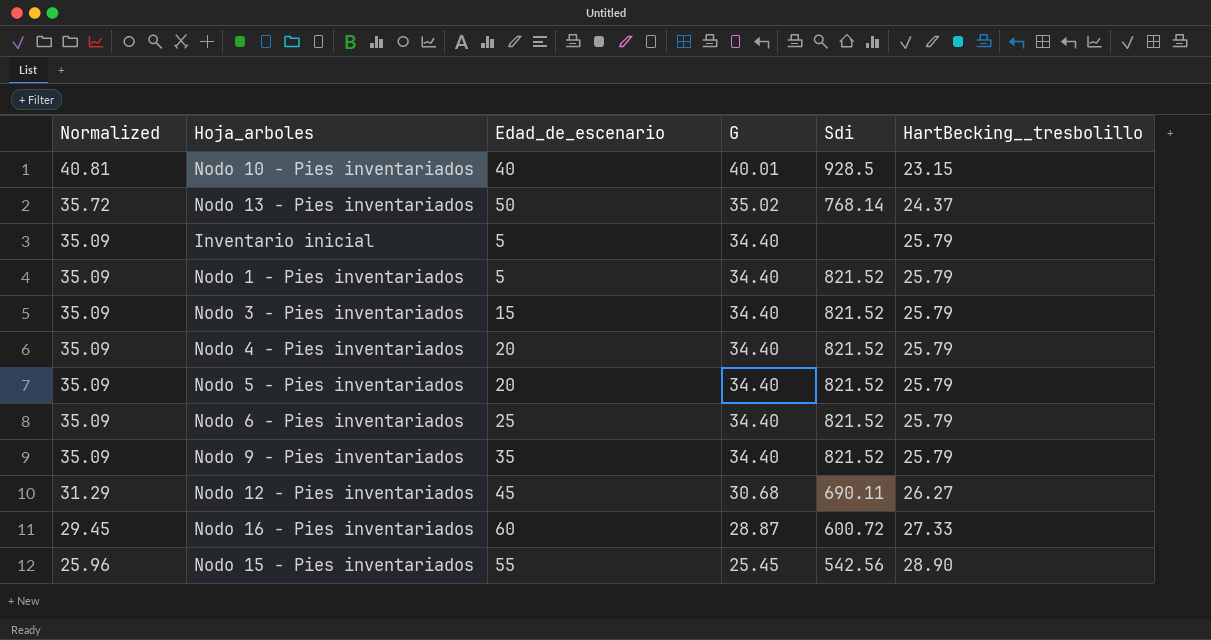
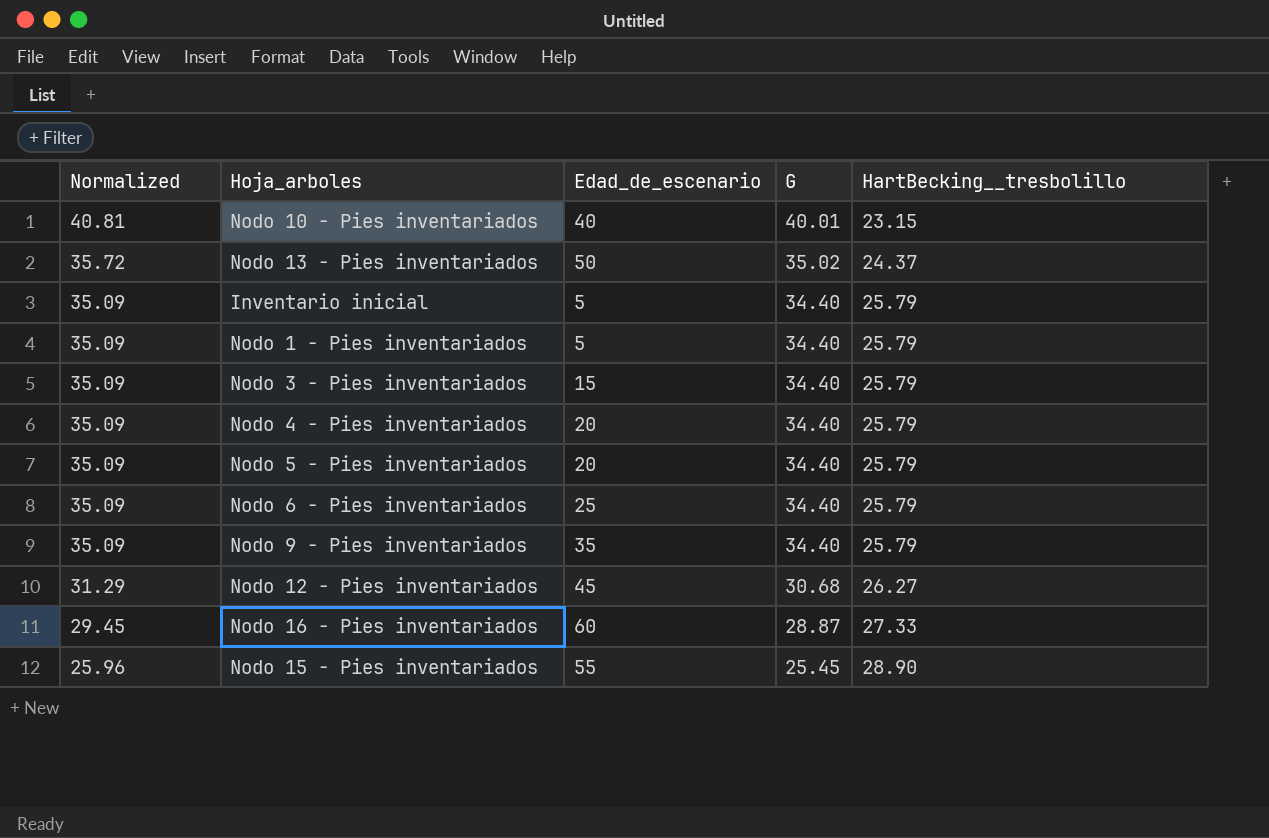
column Sdi | position: 5 -> none

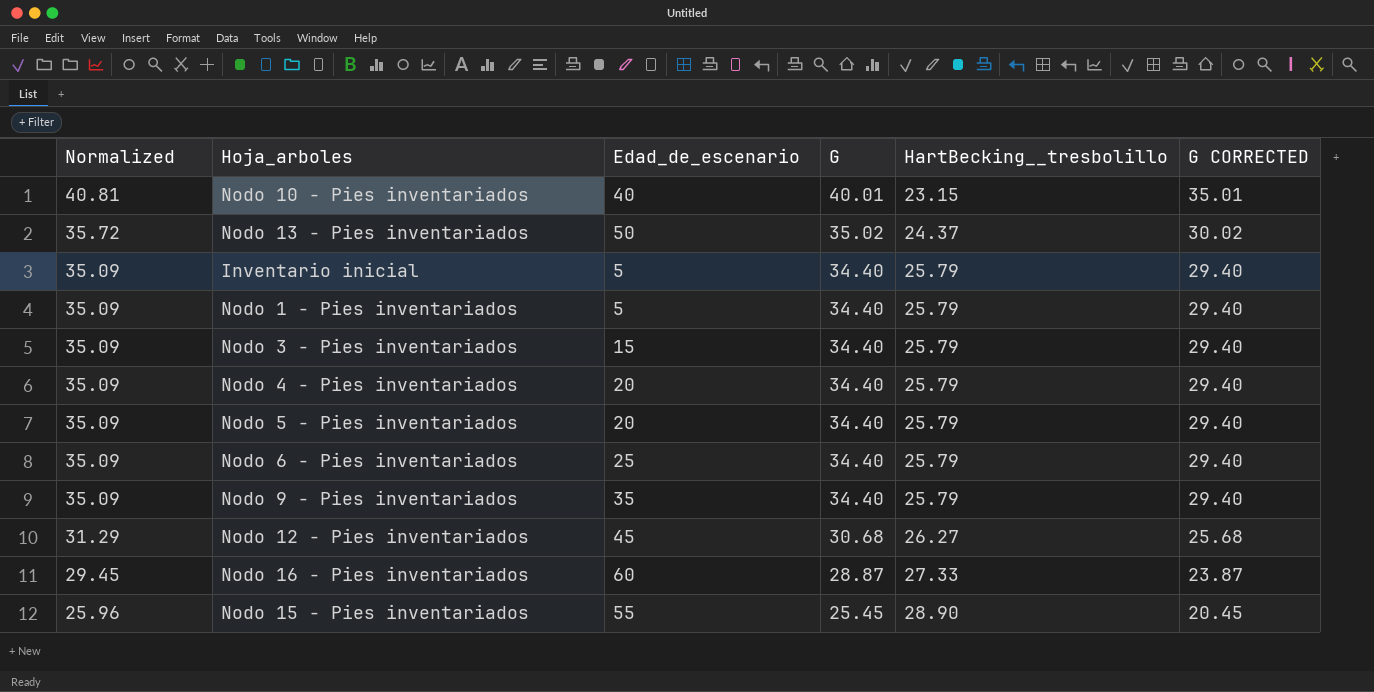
column G CORRECTED | formula: none -> [G] - 5

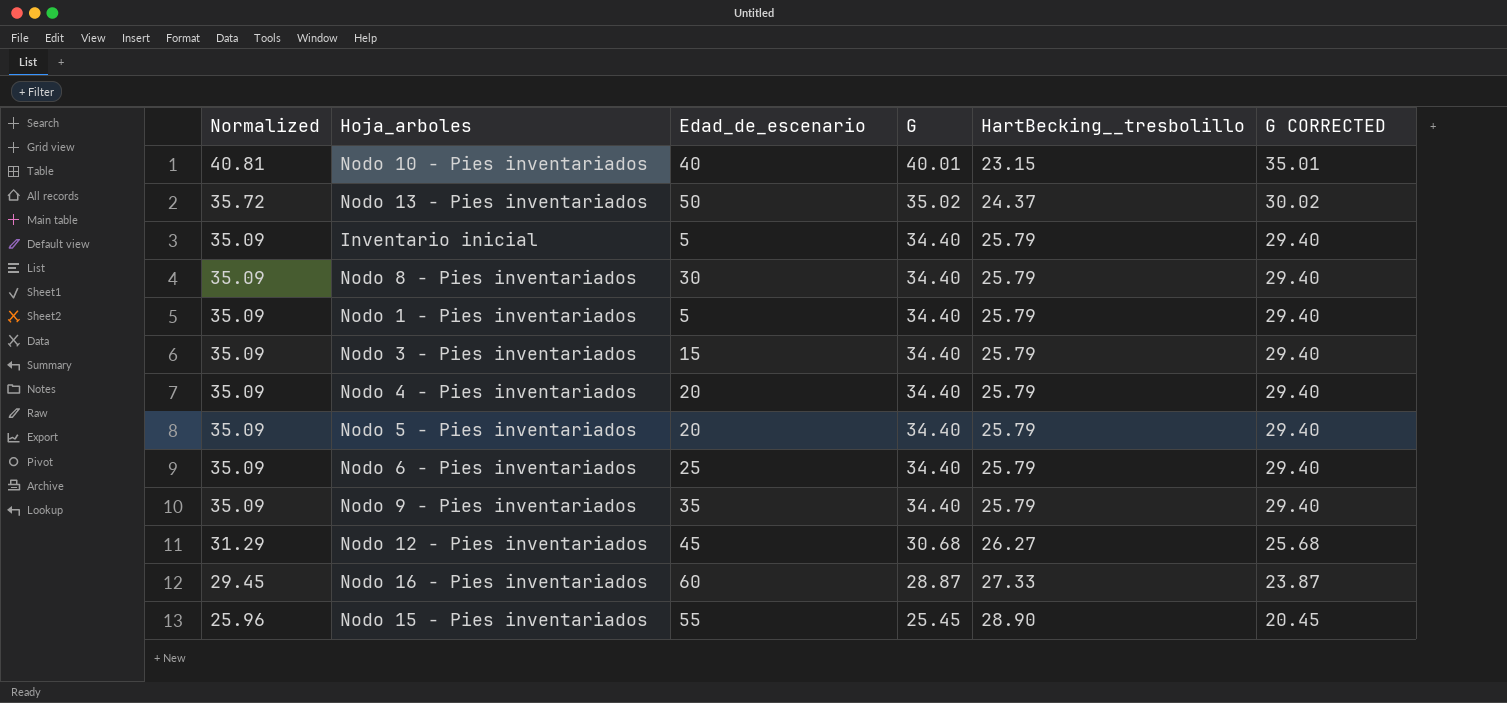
row Nodo 8 - Pies inventariados: none -> 35.09 | 30 | 34.40 | 25.79 | 29.40

